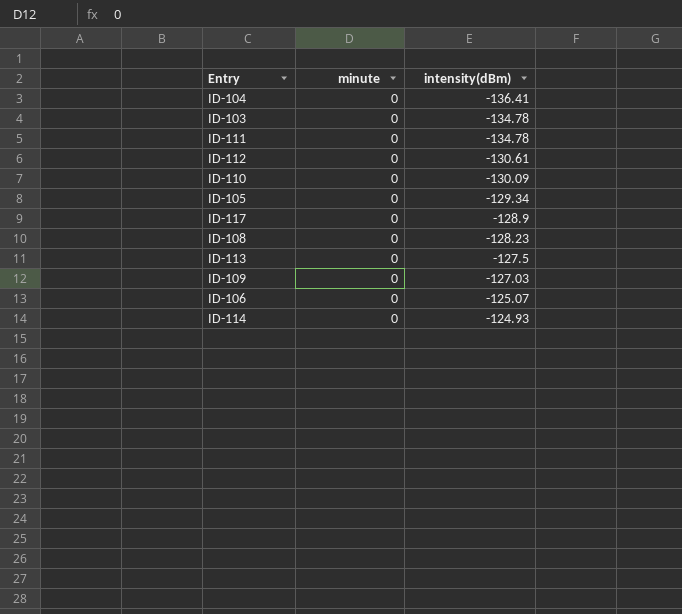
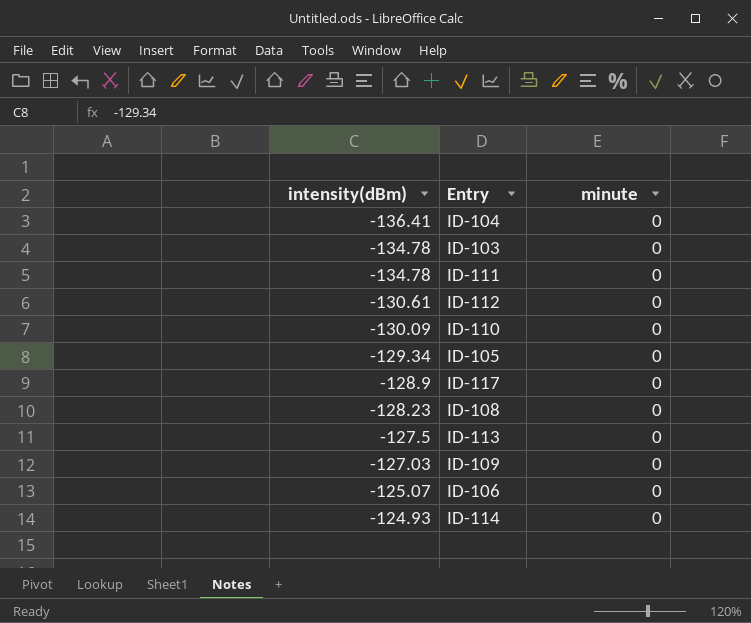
column intensity(dBm) | position: 3 -> 1

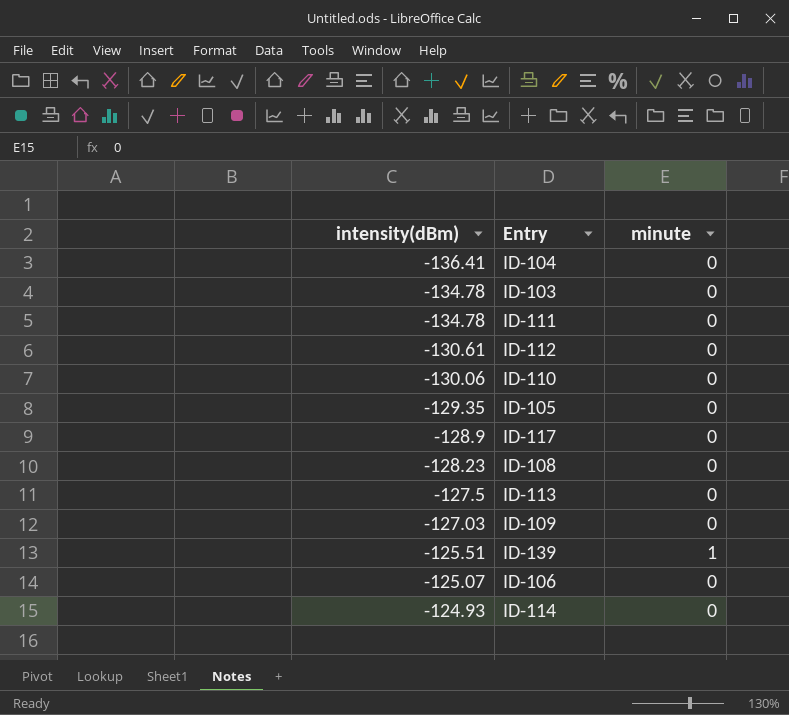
ID-110 | intensity(dBm): -130.09 -> -130.06
ID-105 | intensity(dBm): -129.34 -> -129.35
row ID-139: none -> -125.51 | 1

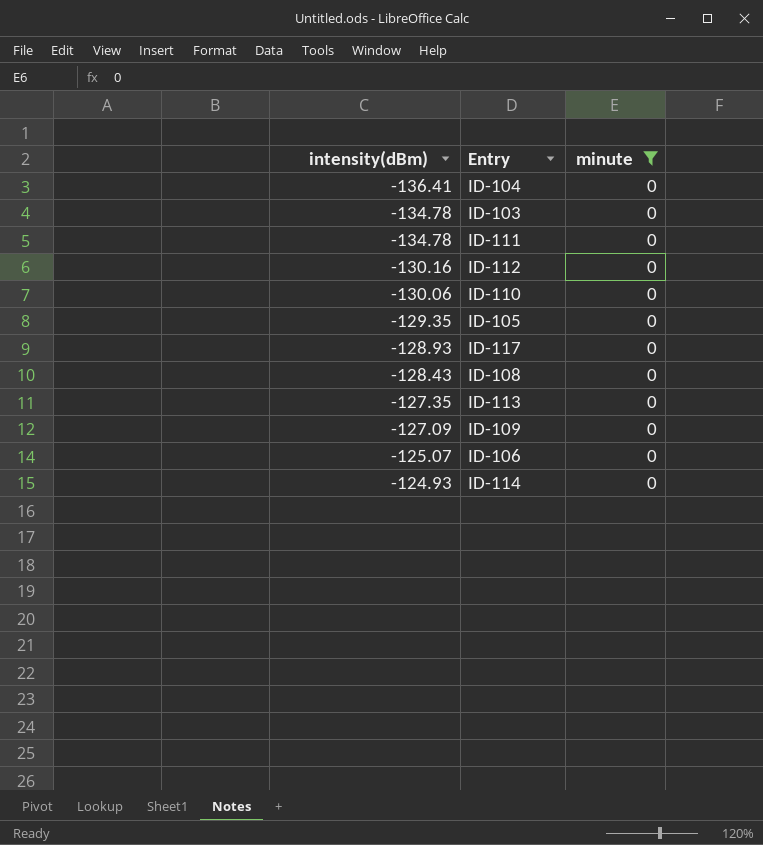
filter: none -> minute = 0
ID-112 | intensity(dBm): -130.61 -> -130.16
ID-117 | intensity(dBm): -128.9 -> -128.93
ID-108 | intensity(dBm): -128.23 -> -128.43
ID-113 | intensity(dBm): -127.5 -> -127.35
ID-109 | intensity(dBm): -127.03 -> -127.09

